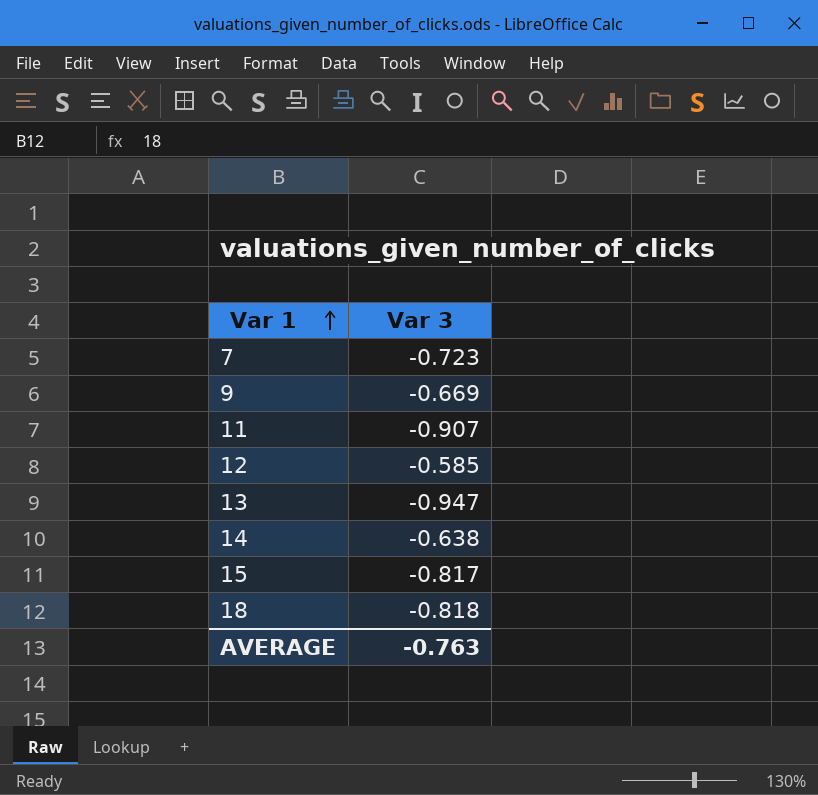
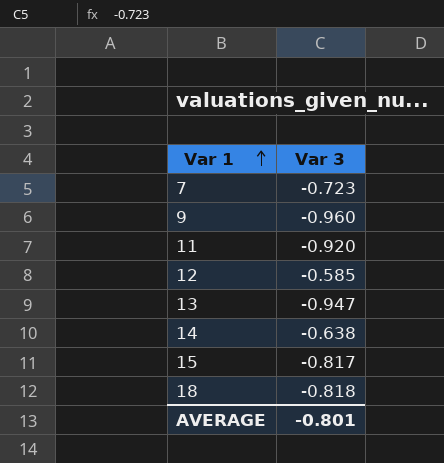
9 | Var 3: -0.669 -> -0.960
11 | Var 3: -0.907 -> -0.920
AVERAGE | Var 3: -0.763 -> -0.801

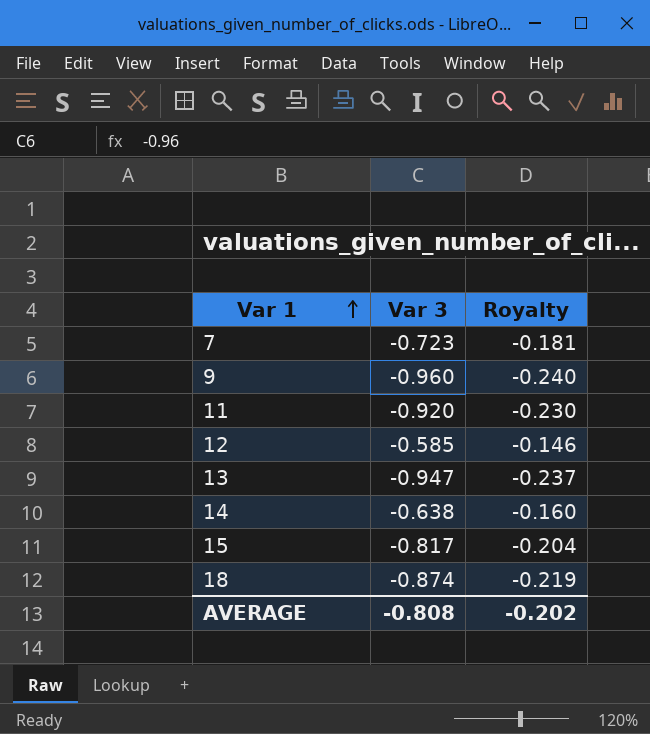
column Royalty | formula: none -> [Var 3] * 0.25
18 | Var 3: -0.818 -> -0.874
AVERAGE | Var 3: -0.801 -> -0.808

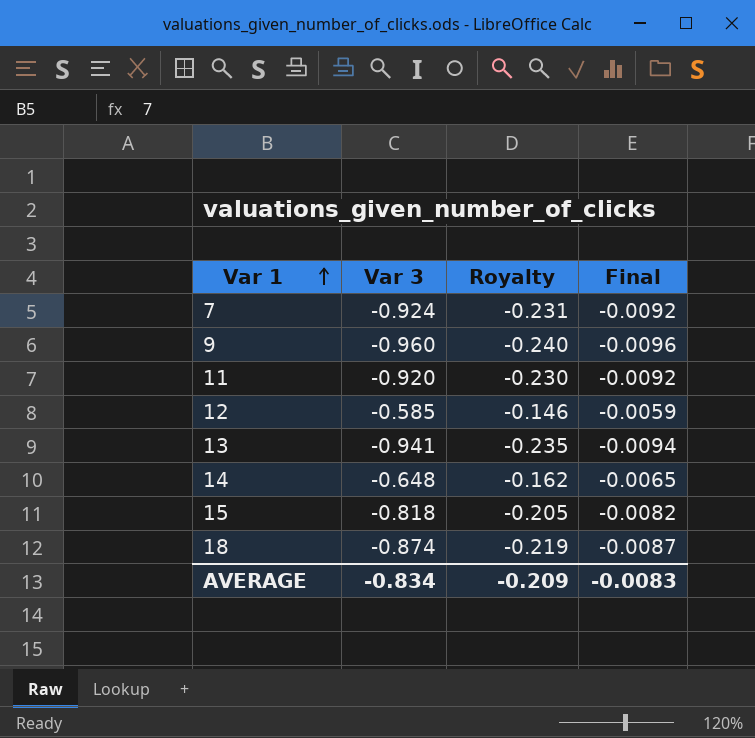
column Final | formula: none -> [Var 3] * 0.01
7 | Var 3: -0.723 -> -0.924
7 | Royalty: -0.181 -> -0.231
13 | Var 3: -0.947 -> -0.941
13 | Royalty: -0.237 -> -0.235
14 | Var 3: -0.638 -> -0.648
14 | Royalty: -0.160 -> -0.162
15 | Var 3: -0.817 -> -0.818
15 | Royalty: -0.204 -> -0.205
AVERAGE | Var 3: -0.808 -> -0.834
AVERAGE | Royalty: -0.202 -> -0.209

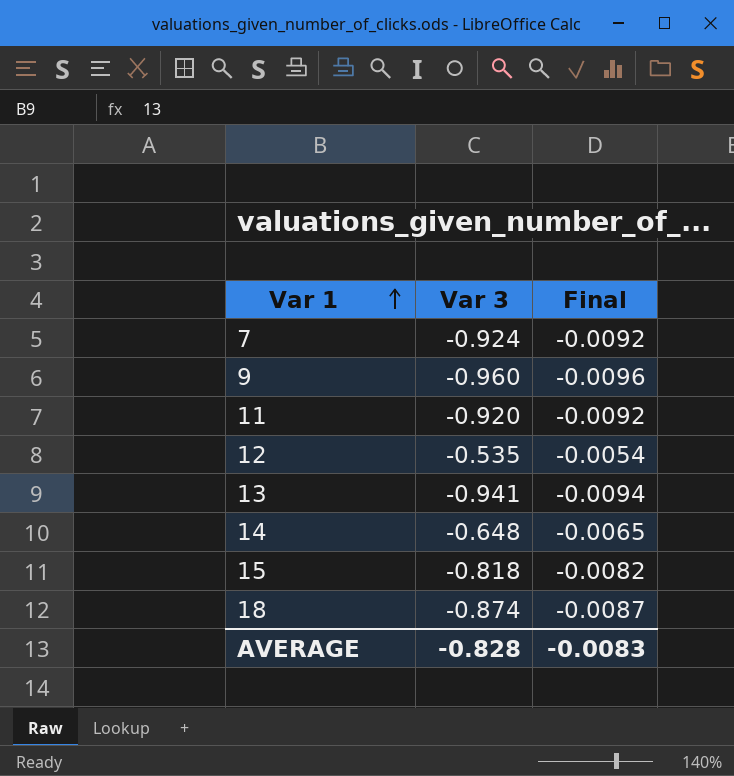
column Royalty | formula: [Var 3] * 0.25 -> none
12 | Var 3: -0.585 -> -0.535
12 | Final: -0.0059 -> -0.0054
AVERAGE | Var 3: -0.834 -> -0.828

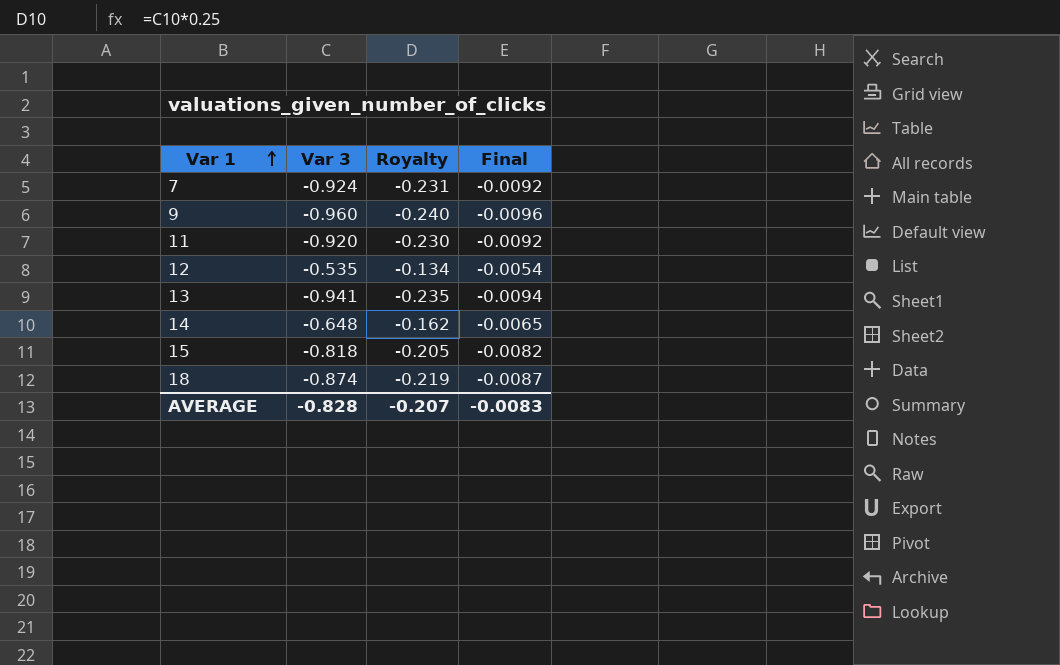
column Royalty | formula: none -> [Var 3] * 0.25

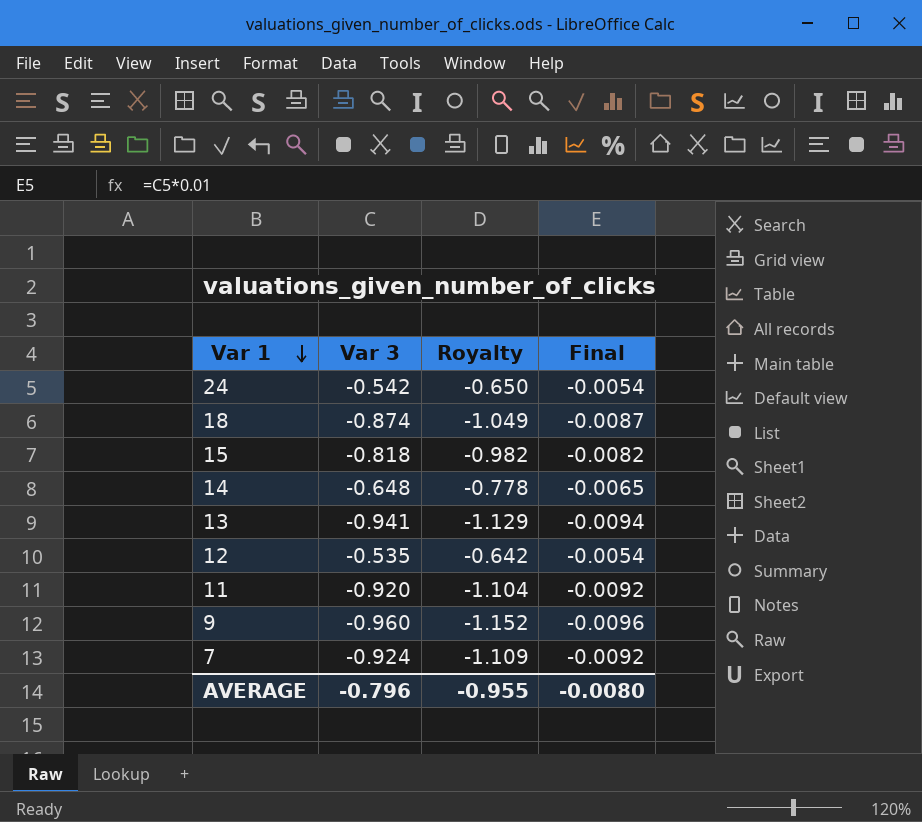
row order: Var 1 ascending -> Var 1 descending
column Royalty | formula: [Var 3] * 0.25 -> [Var 3] * 1.2
row 24: none -> -0.542 | -0.650 | -0.0054
AVERAGE | Var 3: -0.828 -> -0.796
AVERAGE | Royalty: -0.207 -> -0.955
AVERAGE | Final: -0.0083 -> -0.0080

